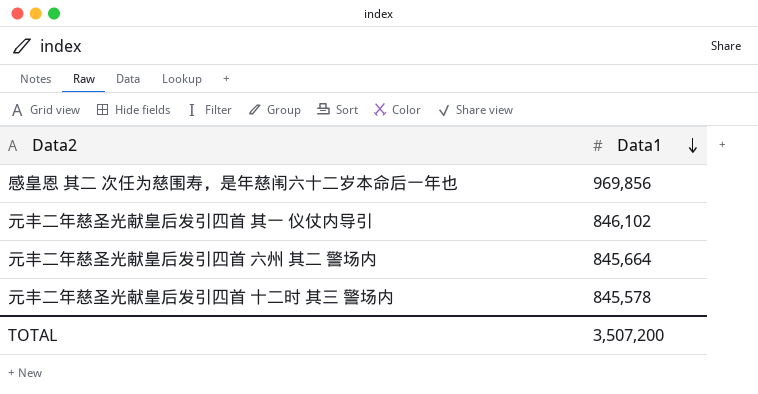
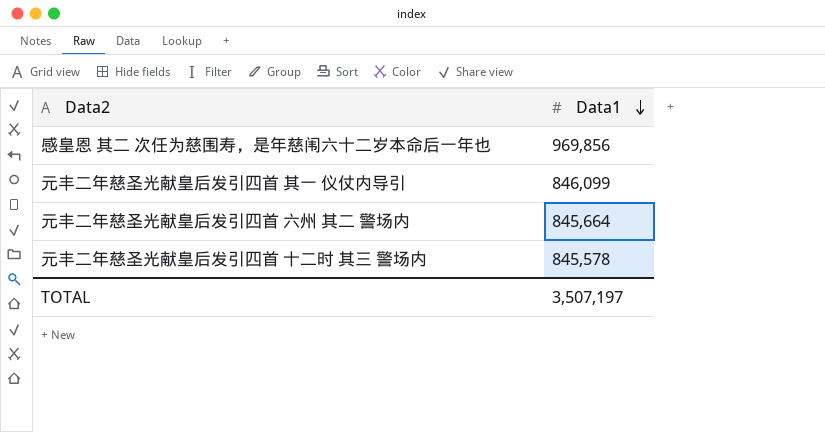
元丰二年慈圣光献皇后发引四首 其一 仪仗内导引 | Data1: 846,102 -> 846,099
TOTAL | Data1: 3,507,200 -> 3,507,197

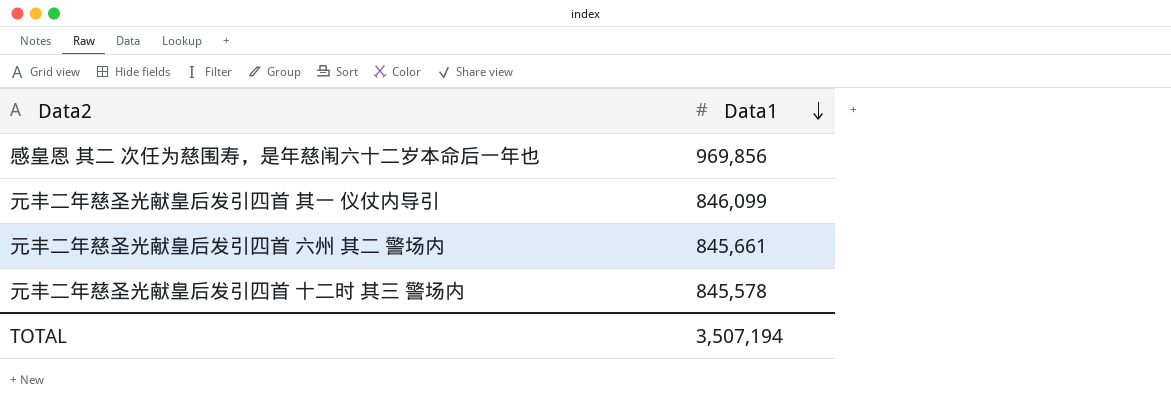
元丰二年慈圣光献皇后发引四首 六州 其二 警场内 | Data1: 845,664 -> 845,661
TOTAL | Data1: 3,507,197 -> 3,507,194

